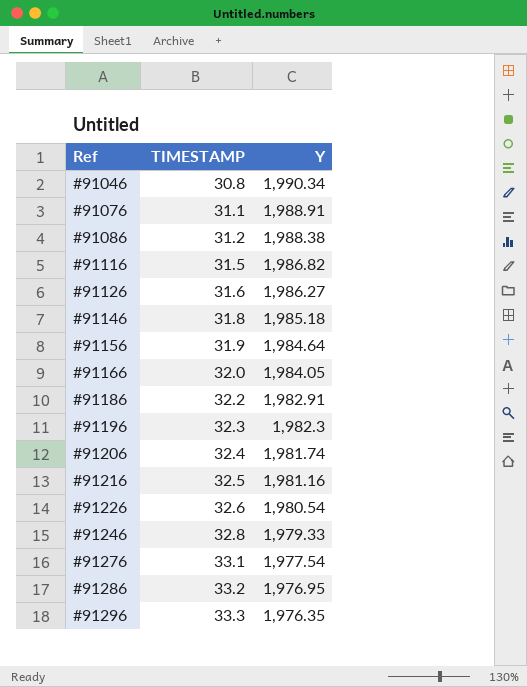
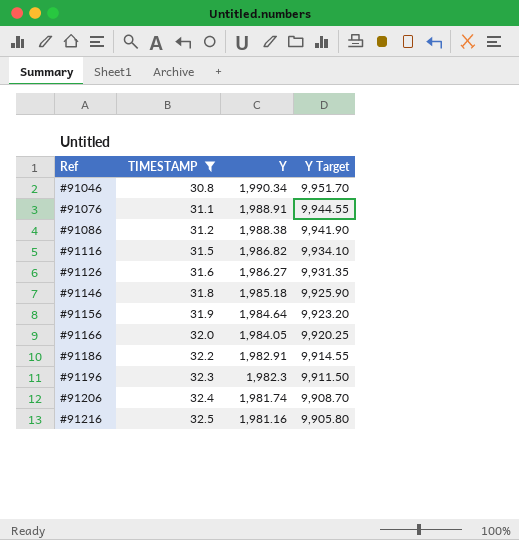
filter: none -> TIMESTAMP <= 32.5
column Y Target | formula: none -> [Y] * 5

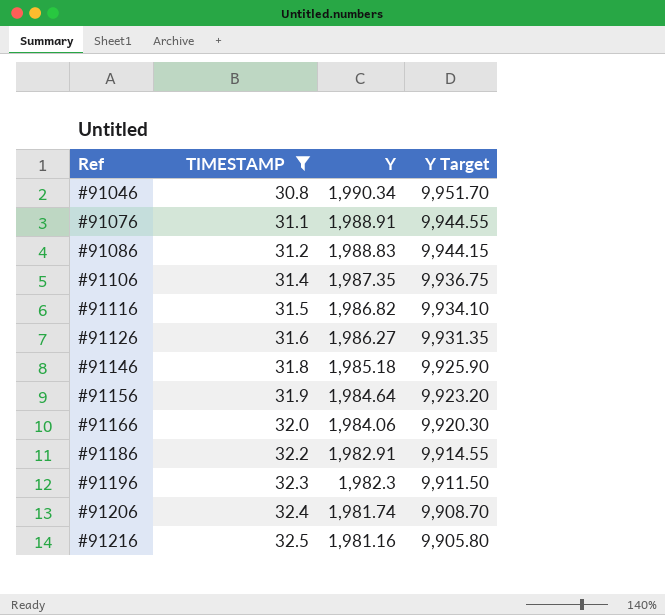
#91086 | Y: 1,988.38 -> 1,988.83
#91086 | Y Target: 9,941.90 -> 9,944.15
row #91106: none -> 31.4 | 1,987.35 | 9,936.75
#91166 | Y: 1,984.05 -> 1,984.06
#91166 | Y Target: 9,920.25 -> 9,920.30

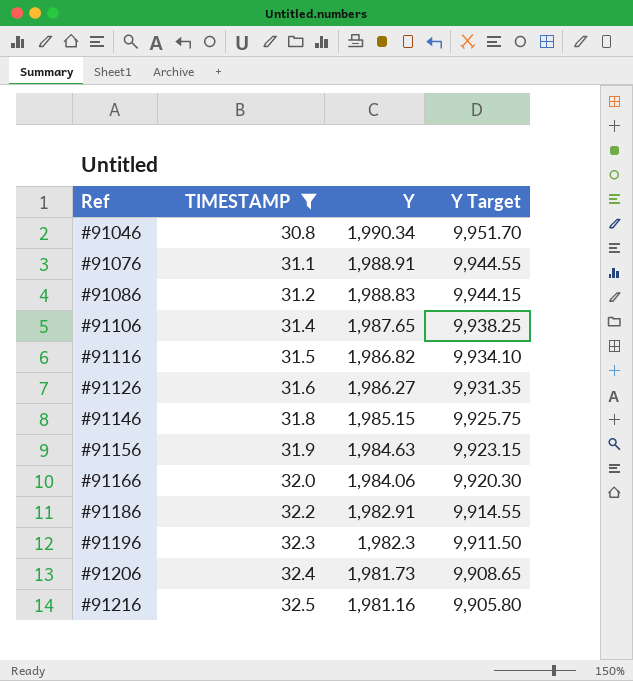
#91106 | Y: 1,987.35 -> 1,987.65
#91106 | Y Target: 9,936.75 -> 9,938.25
#91146 | Y: 1,985.18 -> 1,985.15
#91146 | Y Target: 9,925.90 -> 9,925.75
#91156 | Y: 1,984.64 -> 1,984.63
#91156 | Y Target: 9,923.20 -> 9,923.15
#91206 | Y: 1,981.74 -> 1,981.73
#91206 | Y Target: 9,908.70 -> 9,908.65

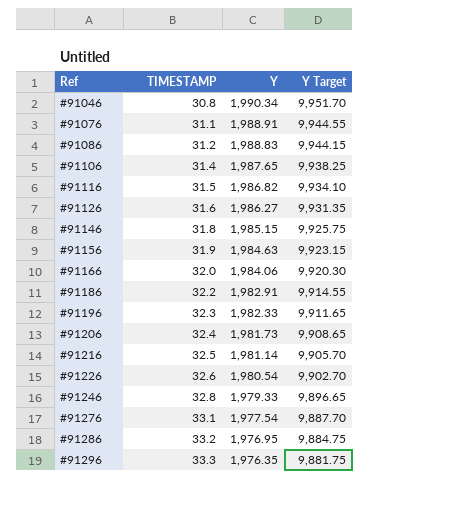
filter: TIMESTAMP <= 32.5 -> none
#91196 | Y: 1,982.3 -> 1,982.33
#91196 | Y Target: 9,911.50 -> 9,911.65
#91216 | Y: 1,981.16 -> 1,981.14
#91216 | Y Target: 9,905.80 -> 9,905.70

